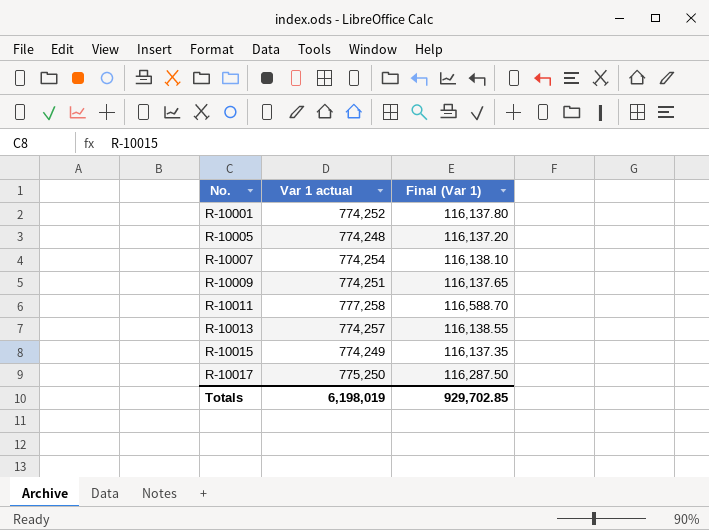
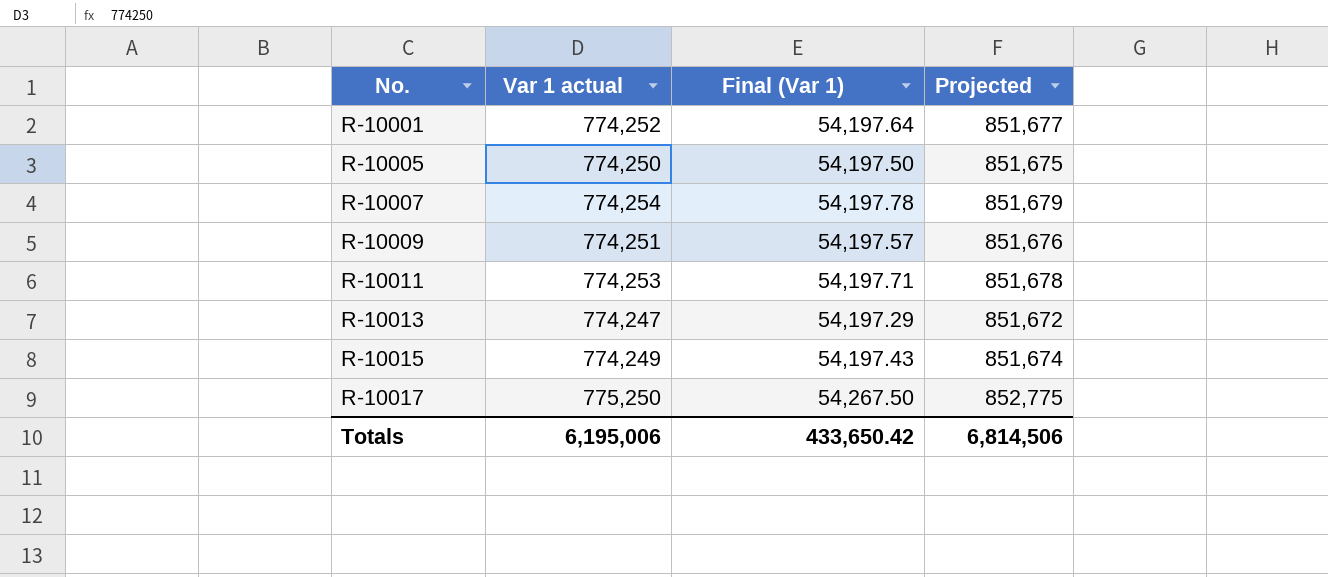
column Final (Var 1) | formula: [Var 1 actual] * 0.15 -> [Var 1 actual] * 0.07
column Projected | formula: none -> [Var 1 actual] * 1.1
R-10005 | Var 1 actual: 774,248 -> 774,250
R-10011 | Var 1 actual: 777,258 -> 774,253
R-10013 | Var 1 actual: 774,257 -> 774,247
Totals | Var 1 actual: 6,198,019 -> 6,195,006
Totals | Final (Var 1): 929,702.85 -> 433,650.42

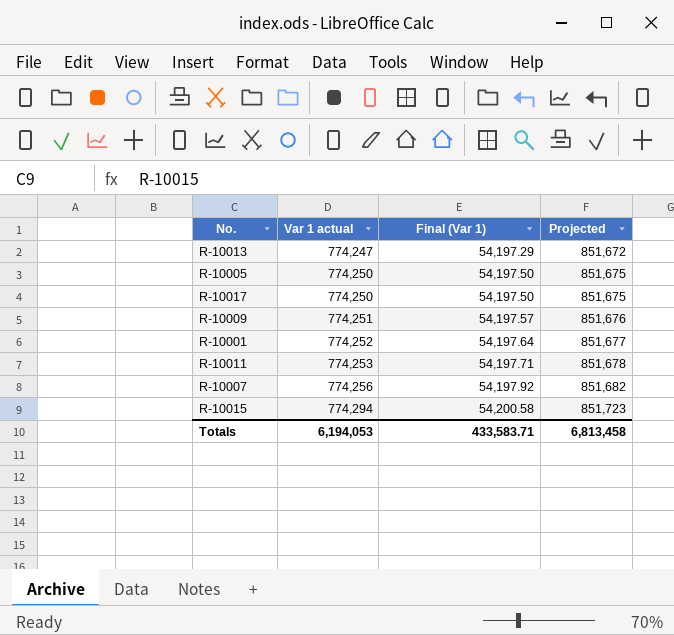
row order: No. ascending -> Var 1 actual ascending
R-10017 | Var 1 actual: 775,250 -> 774,250
R-10017 | Final (Var 1): 54,267.50 -> 54,197.50
R-10017 | Projected: 852,775 -> 851,675
R-10007 | Var 1 actual: 774,254 -> 774,256
R-10007 | Final (Var 1): 54,197.78 -> 54,197.92
R-10007 | Projected: 851,679 -> 851,682
R-10015 | Var 1 actual: 774,249 -> 774,294
R-10015 | Final (Var 1): 54,197.43 -> 54,200.58
R-10015 | Projected: 851,674 -> 851,723
Totals | Var 1 actual: 6,195,006 -> 6,194,053
Totals | Final (Var 1): 433,650.42 -> 433,583.71
Totals | Projected: 6,814,506 -> 6,813,458

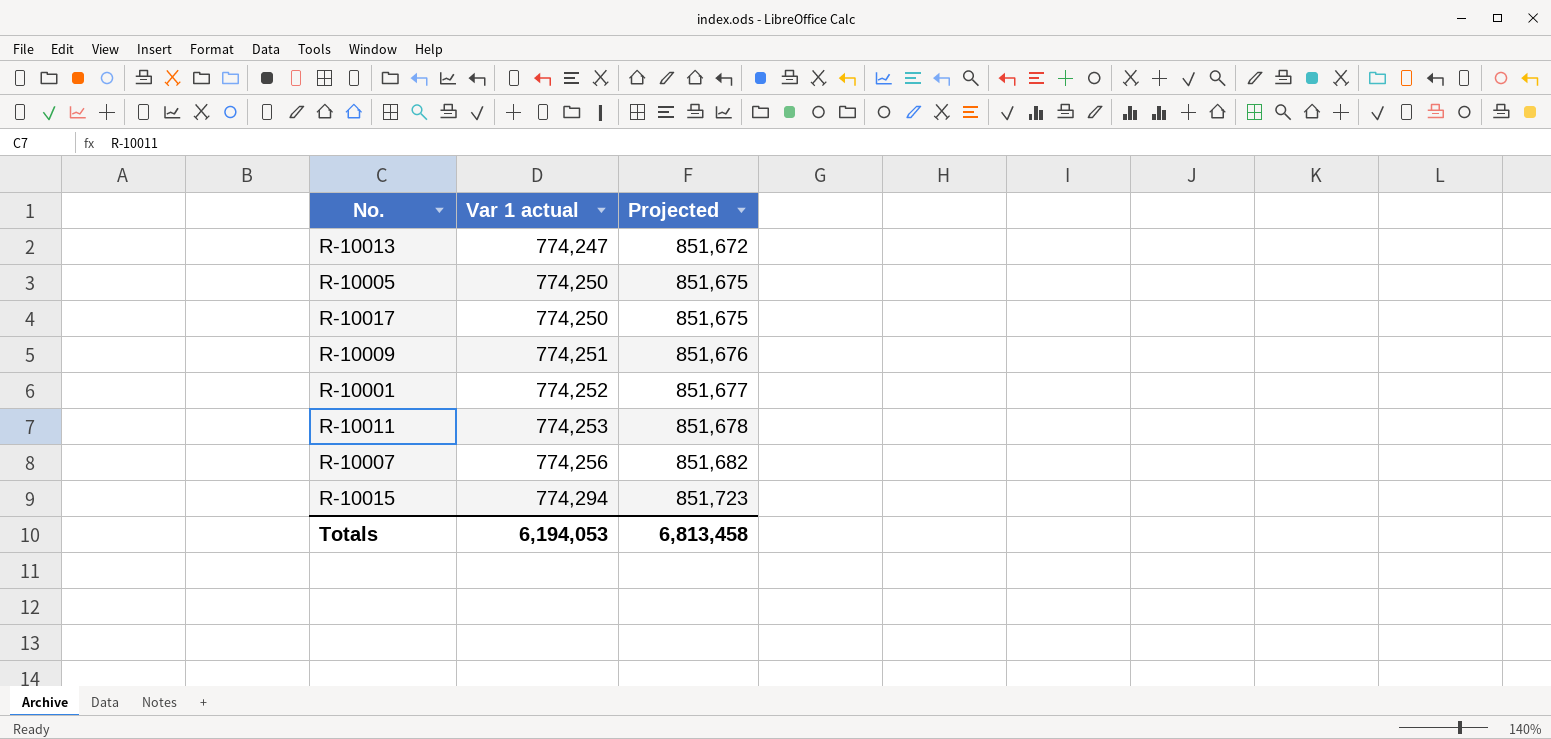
column Final (Var 1) | formula: [Var 1 actual] * 0.07 -> none

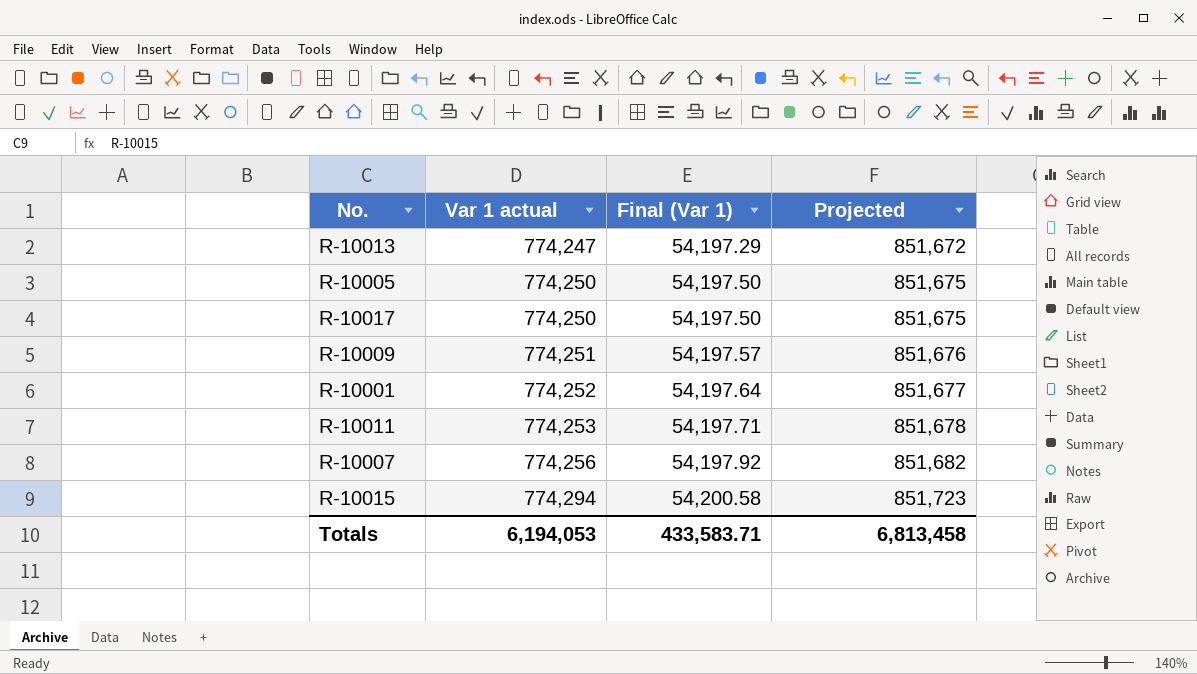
column Final (Var 1) | formula: none -> [Var 1 actual] * 0.07

